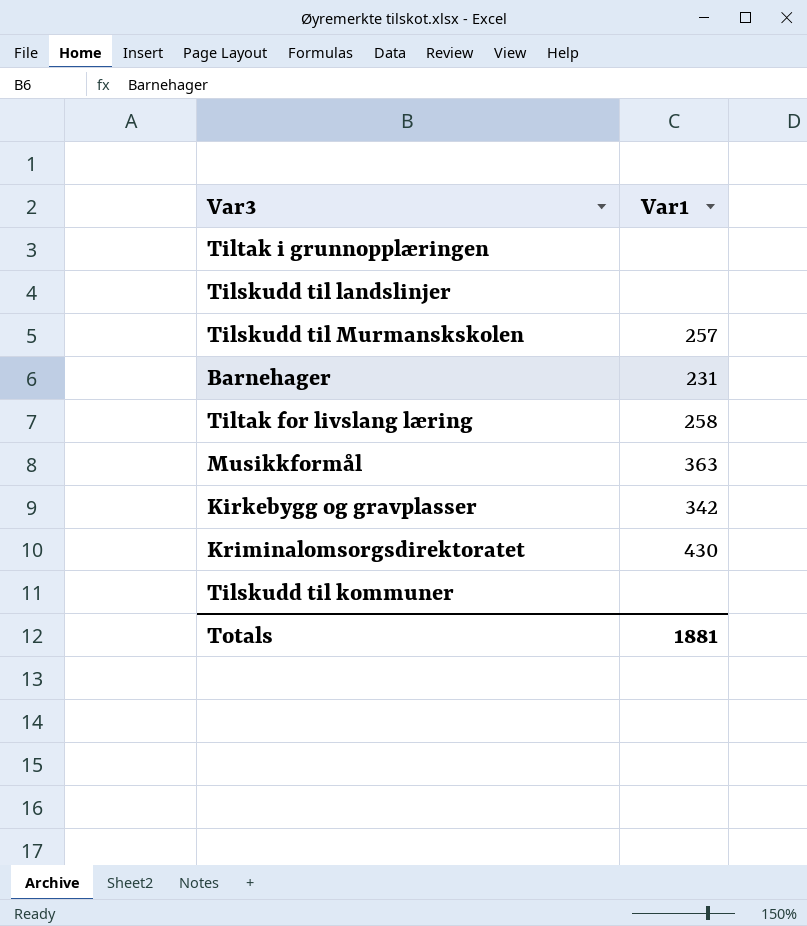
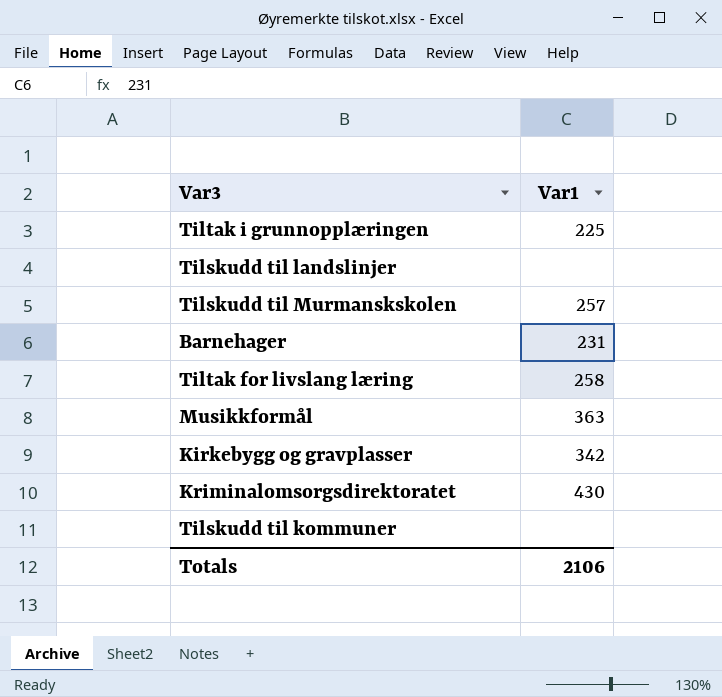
Tiltak i grunnopplæringen | Var1: none -> 225
Totals | Var1: 1881 -> 2106

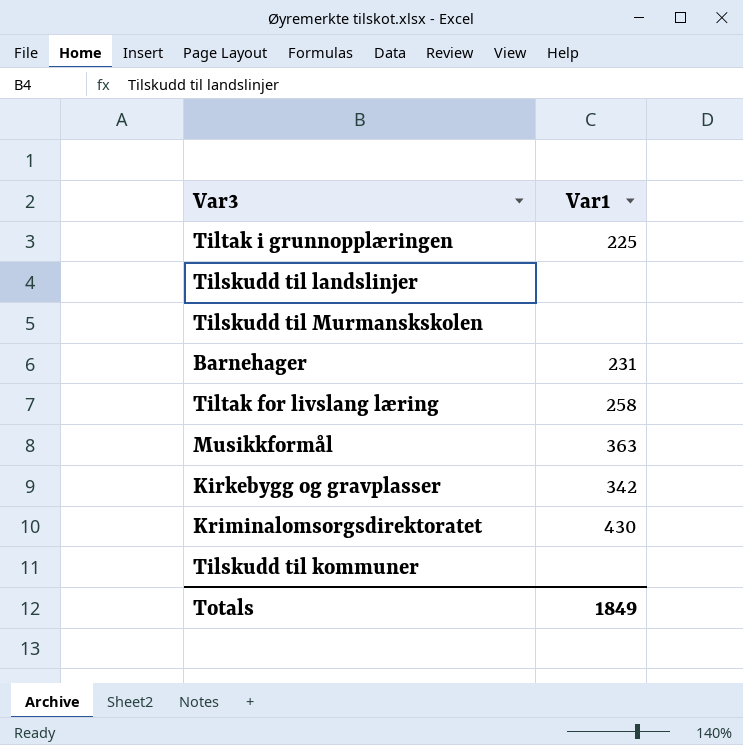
Tilskudd til Murmanskskolen | Var1: 257 -> none
Totals | Var1: 2106 -> 1849

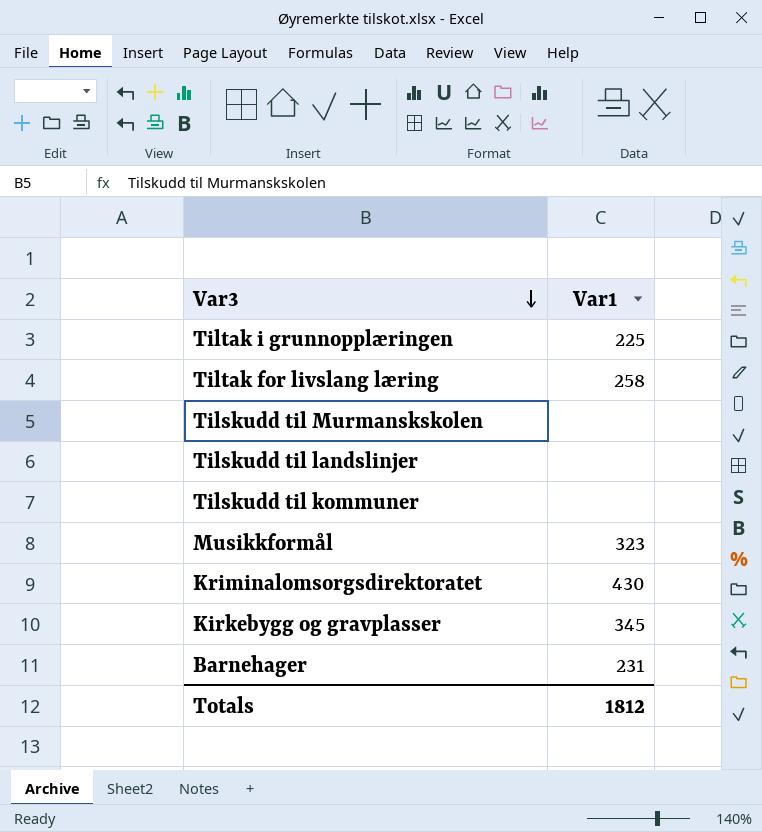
row order: none -> Var3 descending
Musikkformål | Var1: 363 -> 323
Kirkebygg og gravplasser | Var1: 342 -> 345
Totals | Var1: 1849 -> 1812

